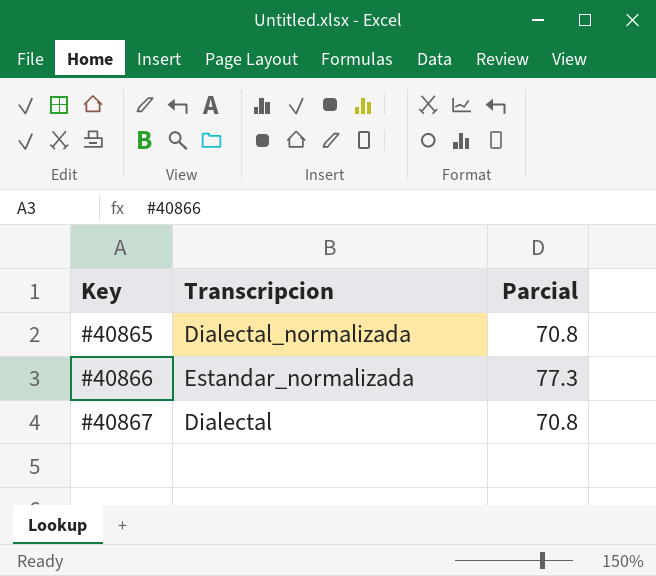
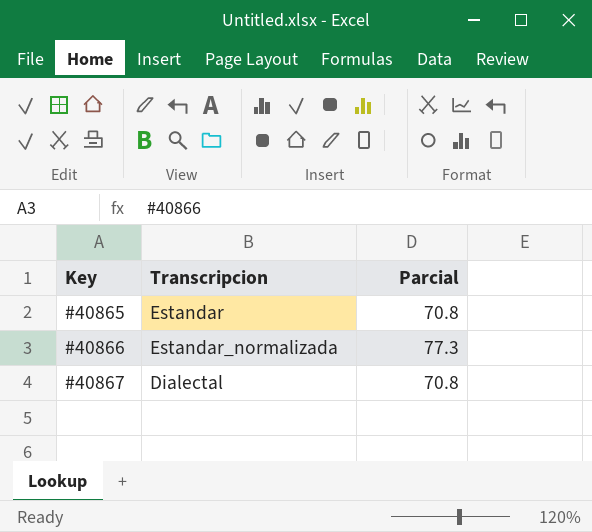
#40865 | Transcripcion: Dialectal_normalizada -> Estandar

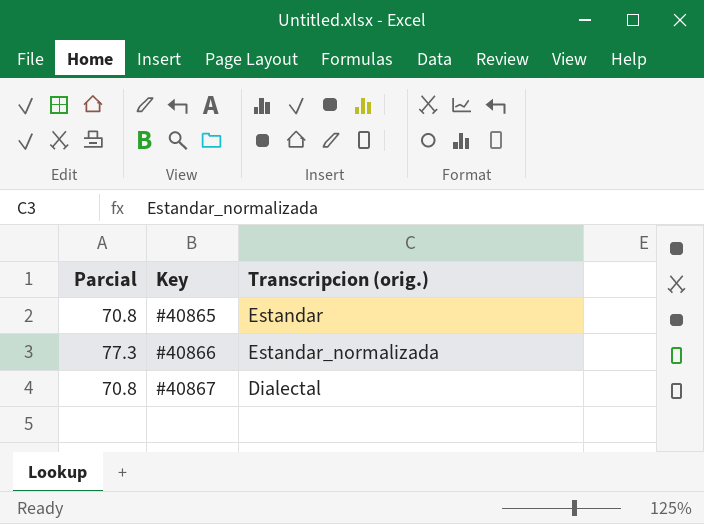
column Parcial | position: 3 -> 1
column name: Transcripcion -> Transcripcion (orig.)

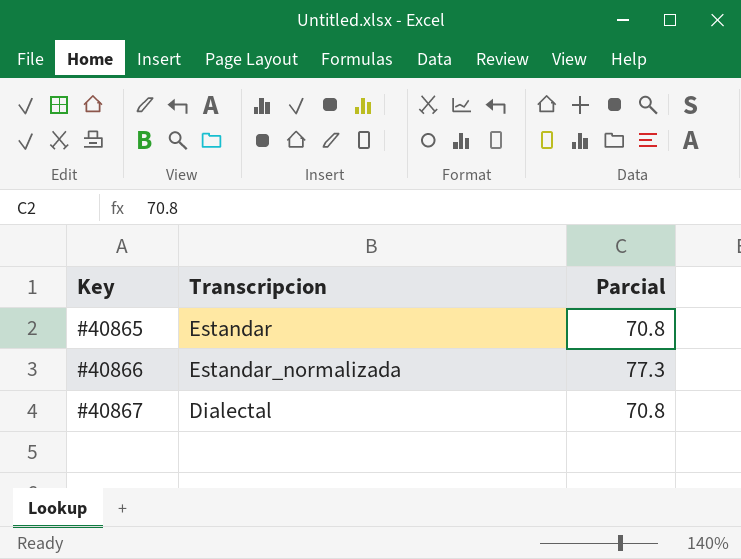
column name: Transcripcion (orig.) -> Transcripcion
column Parcial | position: 1 -> 3

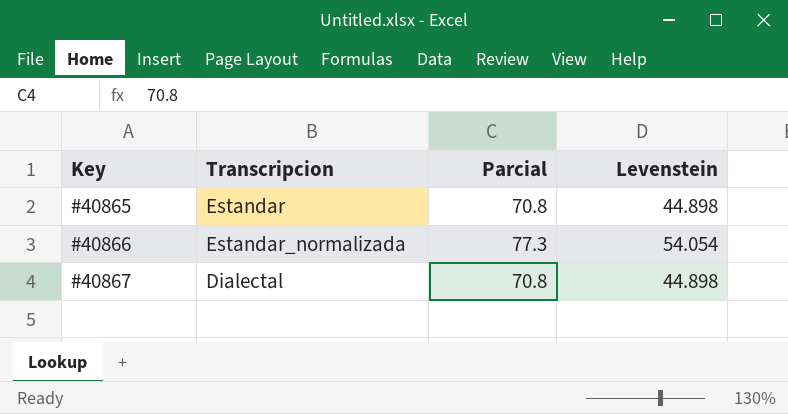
column Levenstein | position: none -> 4

